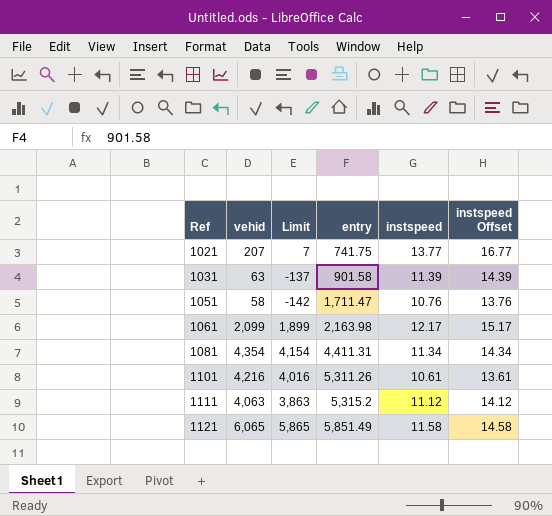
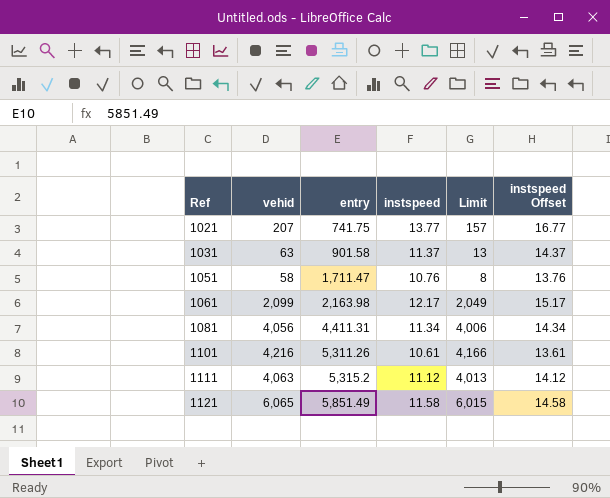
column Limit | formula: [vehid] - 200 -> [vehid] - 50
column Limit | position: 3 -> 5
1031 | instspeed: 11.39 -> 11.37
1031 | instspeed Offset: 14.39 -> 14.37
1081 | vehid: 4,354 -> 4,056

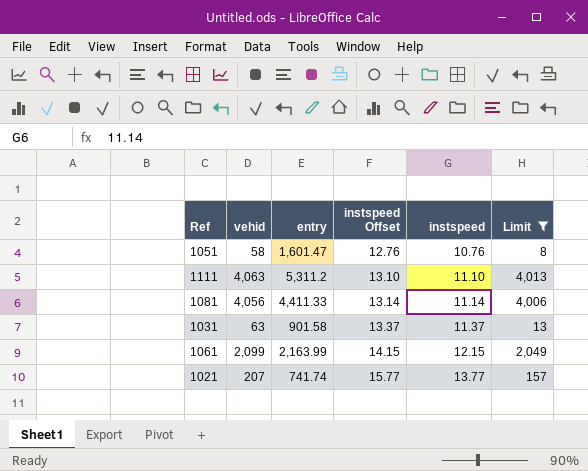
filter: none -> Limit <= 4,013
row order: Ref ascending -> instspeed Offset ascending
column instspeed Offset | formula: [instspeed] + 3 -> [instspeed] + 2
column instspeed Offset | position: 6 -> 4
1051 | entry: 1,711.47 -> 1,601.47
1111 | entry: 5,315.2 -> 5,311.2
1111 | instspeed: 11.12 -> 11.10
1081 | entry: 4,411.31 -> 4,411.33
1081 | instspeed: 11.34 -> 11.14
1061 | entry: 2,163.98 -> 2,163.99
1061 | instspeed: 12.17 -> 12.15
1021 | entry: 741.75 -> 741.74

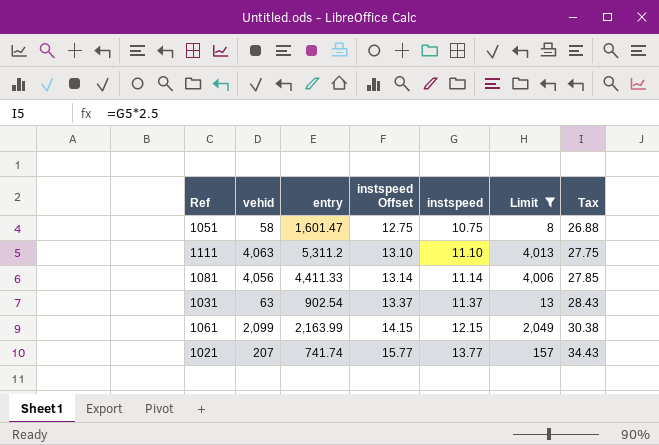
column Tax | formula: none -> [instspeed] * 2.5
1051 | instspeed Offset: 12.76 -> 12.75
1051 | instspeed: 10.76 -> 10.75
1031 | entry: 901.58 -> 902.54

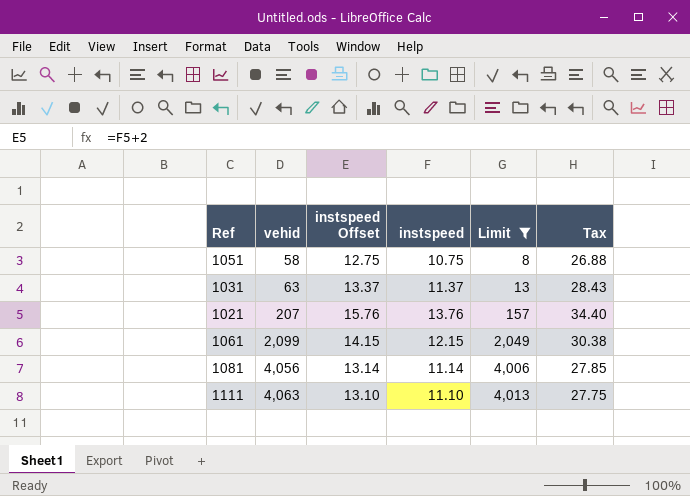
row order: instspeed Offset ascending -> vehid ascending
column entry | position: 3 -> none
1021 | instspeed Offset: 15.77 -> 15.76
1021 | instspeed: 13.77 -> 13.76
1021 | Tax: 34.43 -> 34.40

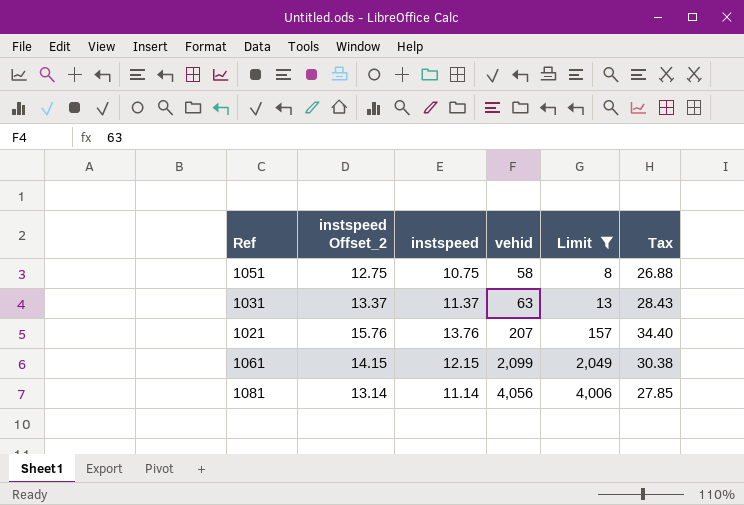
column name: instspeed Offset -> instspeed Offset_2
column vehid | position: 2 -> 4
row 1111: 4,063 | 13.10 | 11.10 | 4,013 | 27.75 -> none

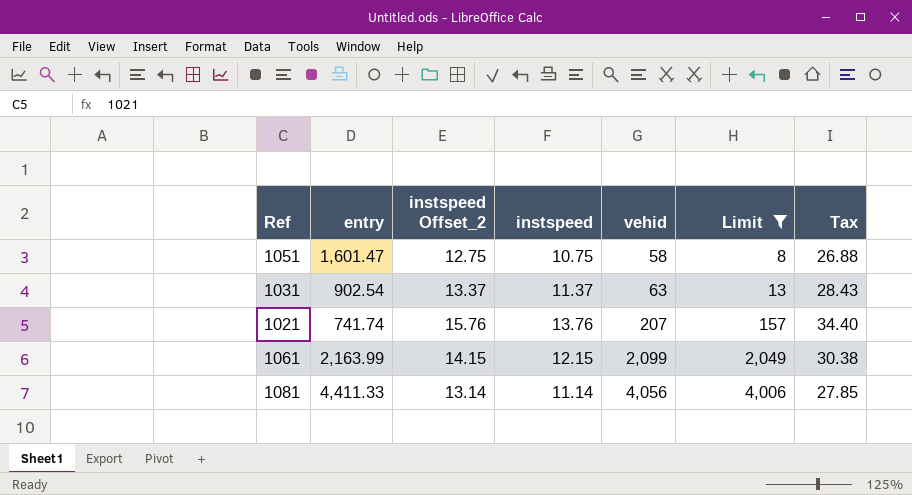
column entry | position: none -> 2

